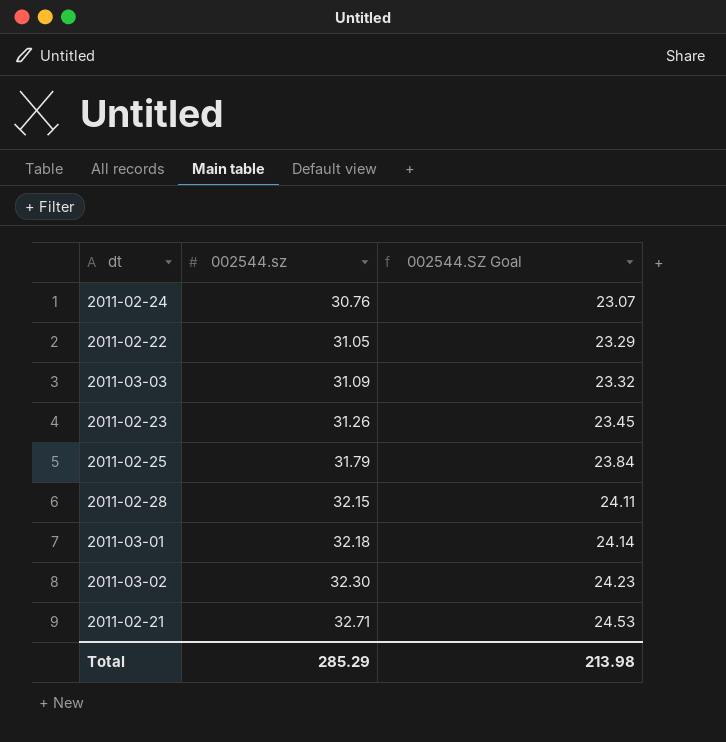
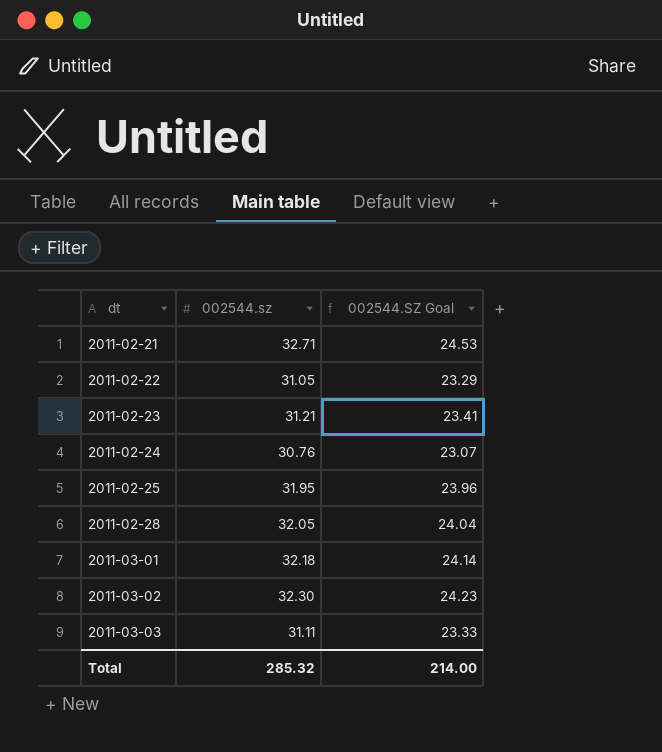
row order: 002544.sz ascending -> dt ascending
2011-02-23 | 002544.sz: 31.26 -> 31.21
2011-02-23 | 002544.SZ Goal: 23.45 -> 23.41
2011-02-25 | 002544.sz: 31.79 -> 31.95
2011-02-25 | 002544.SZ Goal: 23.84 -> 23.96
2011-02-28 | 002544.sz: 32.15 -> 32.05
2011-02-28 | 002544.SZ Goal: 24.11 -> 24.04
2011-03-03 | 002544.sz: 31.09 -> 31.11
2011-03-03 | 002544.SZ Goal: 23.32 -> 23.33
Total | 002544.sz: 285.29 -> 285.32
Total | 002544.SZ Goal: 213.98 -> 214.00

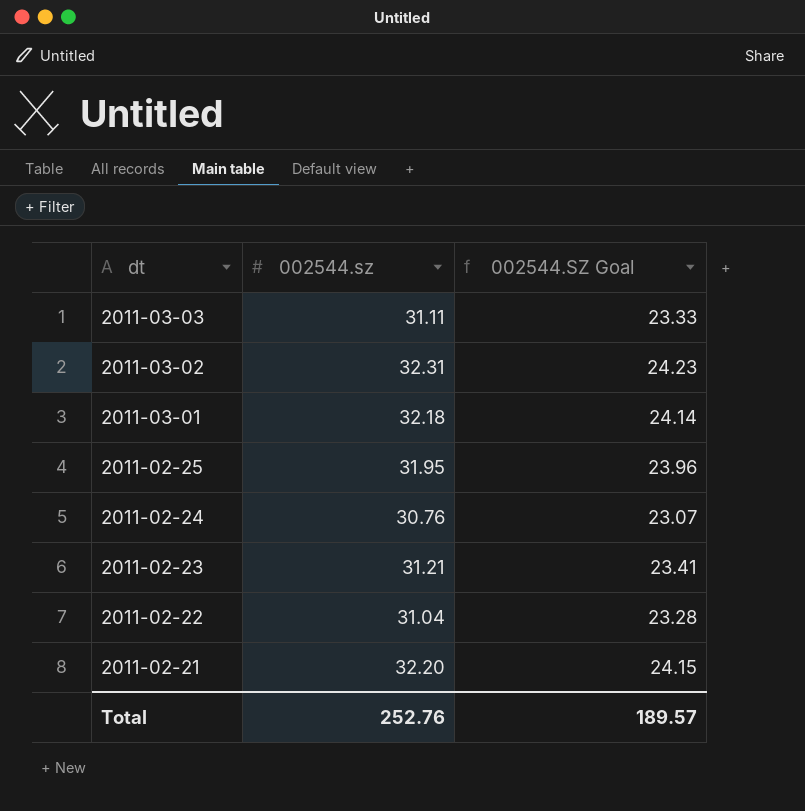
row order: dt ascending -> dt descending
row 2011-02-28: 32.05 | 24.04 -> none
2011-03-02 | 002544.sz: 32.30 -> 32.31
2011-02-22 | 002544.sz: 31.05 -> 31.04
2011-02-22 | 002544.SZ Goal: 23.29 -> 23.28
2011-02-21 | 002544.sz: 32.71 -> 32.20
2011-02-21 | 002544.SZ Goal: 24.53 -> 24.15
Total | 002544.sz: 285.32 -> 252.76
Total | 002544.SZ Goal: 214.00 -> 189.57

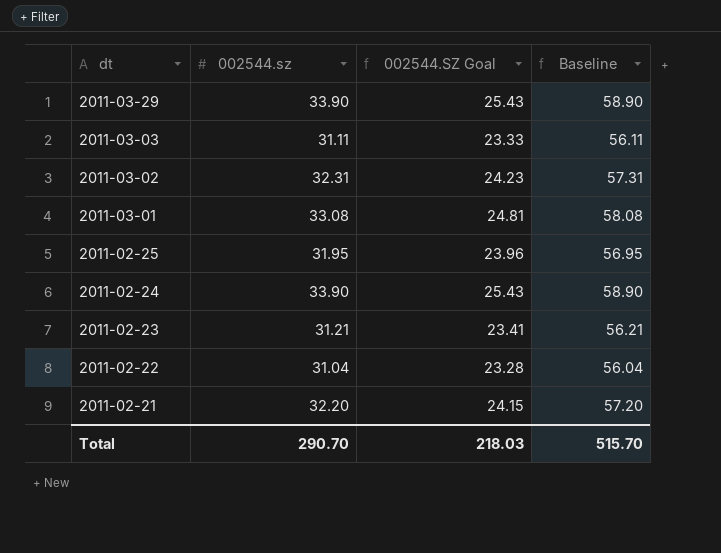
column Baseline | formula: none -> [002544.sz] + 25
row 2011-03-29: none -> 33.90 | 25.43 | 58.90
2011-03-01 | 002544.sz: 32.18 -> 33.08
2011-03-01 | 002544.SZ Goal: 24.14 -> 24.81
2011-02-24 | 002544.sz: 30.76 -> 33.90
2011-02-24 | 002544.SZ Goal: 23.07 -> 25.43
Total | 002544.sz: 252.76 -> 290.70
Total | 002544.SZ Goal: 189.57 -> 218.03

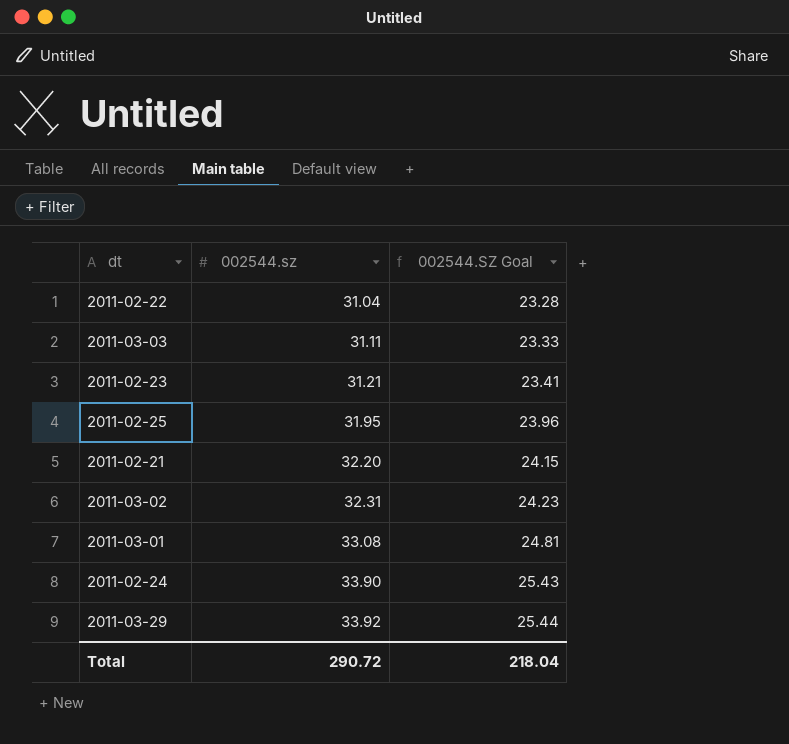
row order: dt descending -> 002544.sz ascending
column Baseline | formula: [002544.sz] + 25 -> none
2011-03-29 | 002544.sz: 33.90 -> 33.92
2011-03-29 | 002544.SZ Goal: 25.43 -> 25.44
Total | 002544.sz: 290.70 -> 290.72
Total | 002544.SZ Goal: 218.03 -> 218.04

